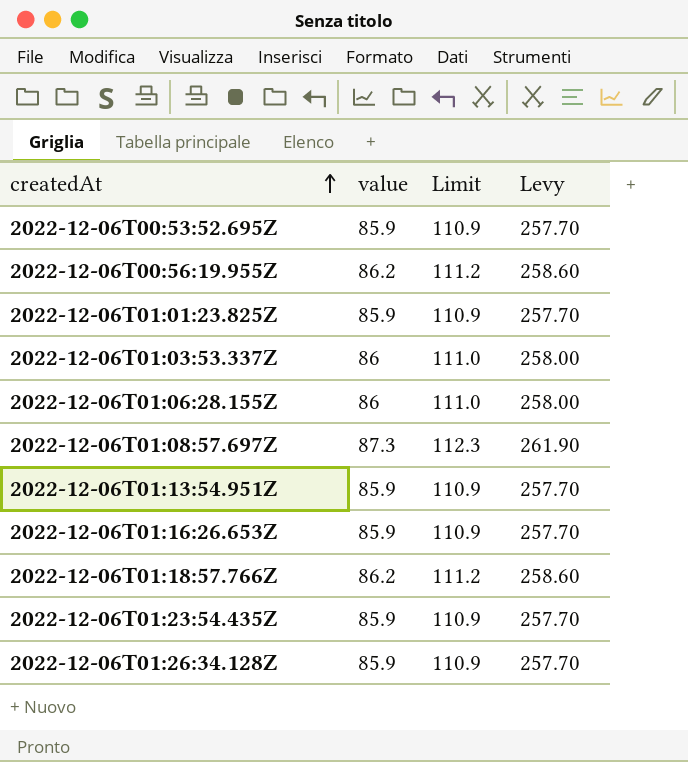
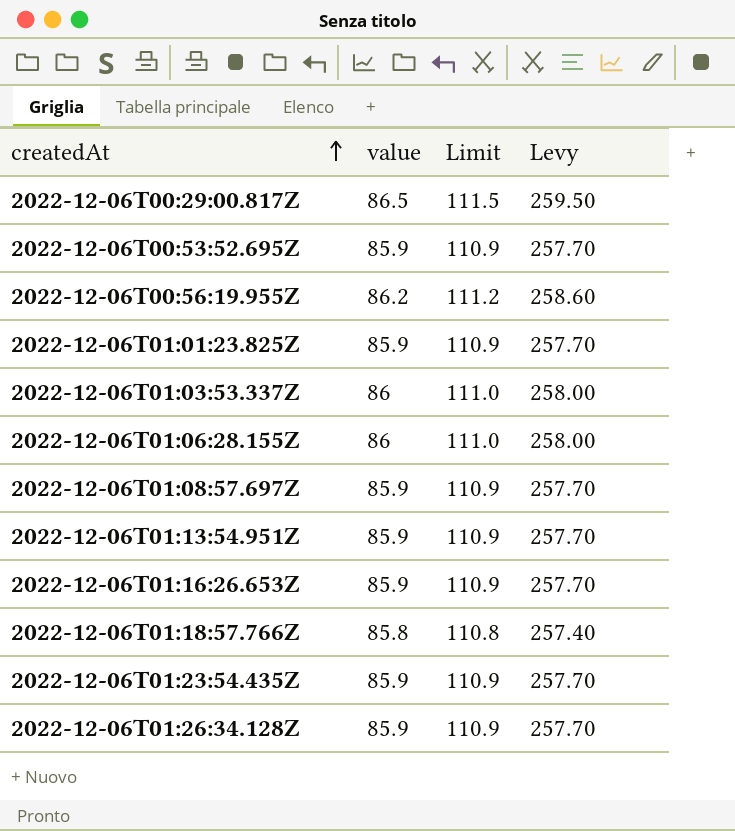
row 2022-12-06T00:29:00.817Z: none -> 86.5 | 111.5 | 259.50
2022-12-06T01:08:57.697Z | value: 87.3 -> 85.9
2022-12-06T01:08:57.697Z | Limit: 112.3 -> 110.9
2022-12-06T01:08:57.697Z | Levy: 261.90 -> 257.70
2022-12-06T01:18:57.766Z | value: 86.2 -> 85.8
2022-12-06T01:18:57.766Z | Limit: 111.2 -> 110.8
2022-12-06T01:18:57.766Z | Levy: 258.60 -> 257.40

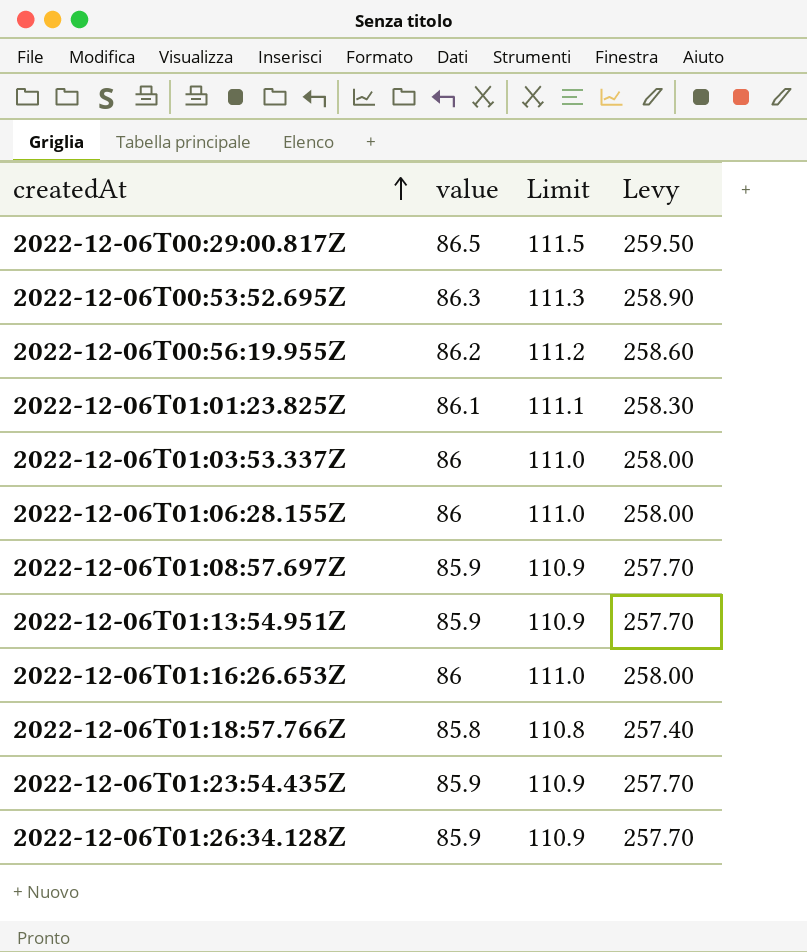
2022-12-06T00:53:52.695Z | value: 85.9 -> 86.3
2022-12-06T00:53:52.695Z | Limit: 110.9 -> 111.3
2022-12-06T00:53:52.695Z | Levy: 257.70 -> 258.90
2022-12-06T01:01:23.825Z | value: 85.9 -> 86.1
2022-12-06T01:01:23.825Z | Limit: 110.9 -> 111.1
2022-12-06T01:01:23.825Z | Levy: 257.70 -> 258.30
2022-12-06T01:16:26.653Z | value: 85.9 -> 86
2022-12-06T01:16:26.653Z | Limit: 110.9 -> 111.0
2022-12-06T01:16:26.653Z | Levy: 257.70 -> 258.00

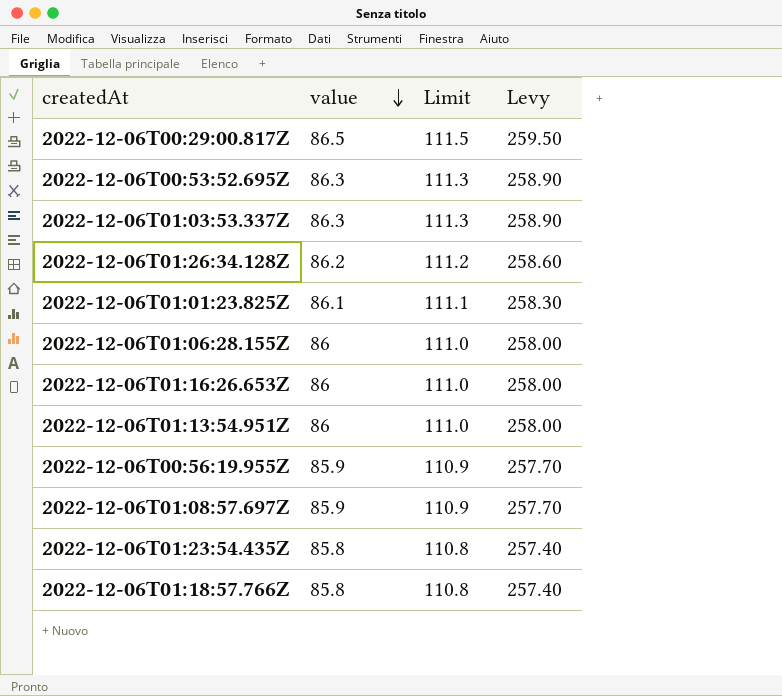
row order: createdAt ascending -> value descending
2022-12-06T01:03:53.337Z | value: 86 -> 86.3
2022-12-06T01:03:53.337Z | Limit: 111.0 -> 111.3
2022-12-06T01:03:53.337Z | Levy: 258.00 -> 258.90
2022-12-06T01:26:34.128Z | value: 85.9 -> 86.2
2022-12-06T01:26:34.128Z | Limit: 110.9 -> 111.2
2022-12-06T01:26:34.128Z | Levy: 257.70 -> 258.60
2022-12-06T01:13:54.951Z | value: 85.9 -> 86
2022-12-06T01:13:54.951Z | Limit: 110.9 -> 111.0
2022-12-06T01:13:54.951Z | Levy: 257.70 -> 258.00
2022-12-06T00:56:19.955Z | value: 86.2 -> 85.9
2022-12-06T00:56:19.955Z | Limit: 111.2 -> 110.9
2022-12-06T00:56:19.955Z | Levy: 258.60 -> 257.70
2022-12-06T01:23:54.435Z | value: 85.9 -> 85.8
2022-12-06T01:23:54.435Z | Limit: 110.9 -> 110.8
2022-12-06T01:23:54.435Z | Levy: 257.70 -> 257.40

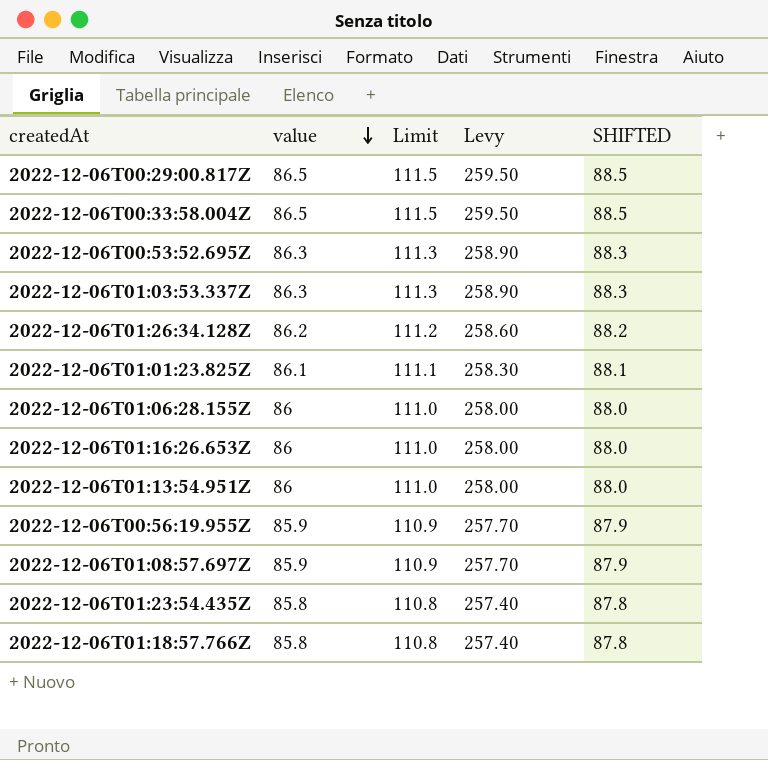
column SHIFTED | formula: none -> [value] + 2
row 2022-12-06T00:33:58.004Z: none -> 86.5 | 111.5 | 259.50 | 88.5

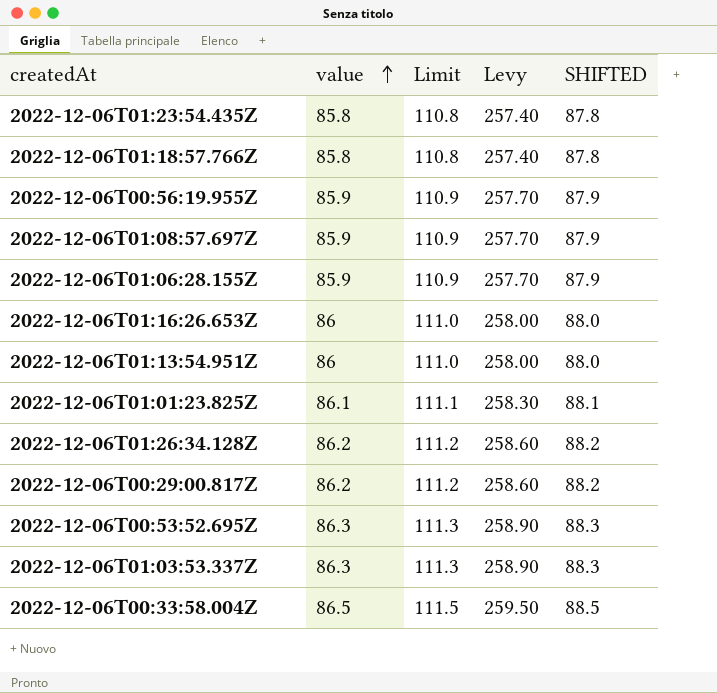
row order: value descending -> value ascending
2022-12-06T01:06:28.155Z | value: 86 -> 85.9
2022-12-06T01:06:28.155Z | Limit: 111.0 -> 110.9
2022-12-06T01:06:28.155Z | Levy: 258.00 -> 257.70
2022-12-06T01:06:28.155Z | SHIFTED: 88.0 -> 87.9
2022-12-06T00:29:00.817Z | value: 86.5 -> 86.2
2022-12-06T00:29:00.817Z | Limit: 111.5 -> 111.2
2022-12-06T00:29:00.817Z | Levy: 259.50 -> 258.60
2022-12-06T00:29:00.817Z | SHIFTED: 88.5 -> 88.2

